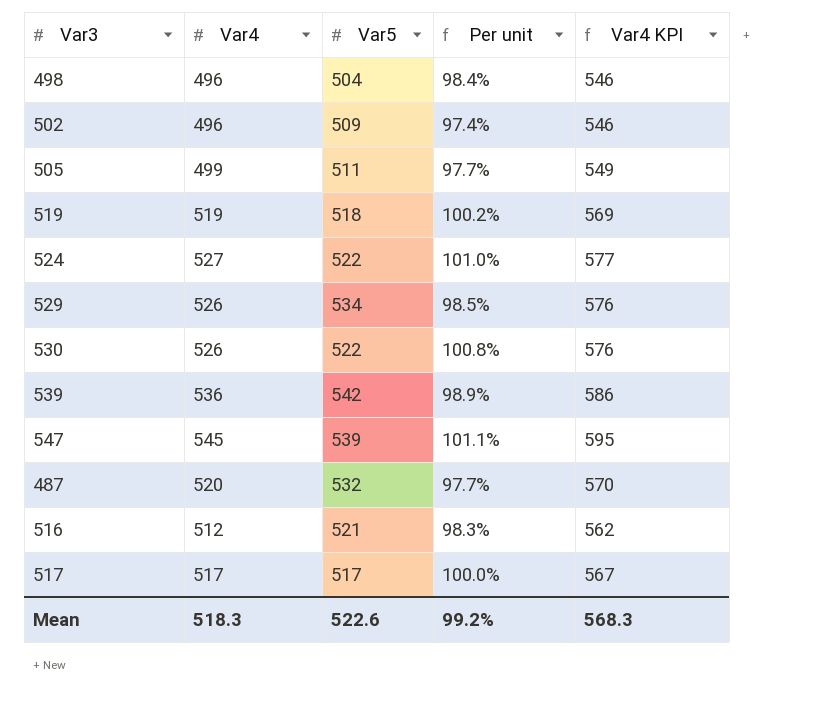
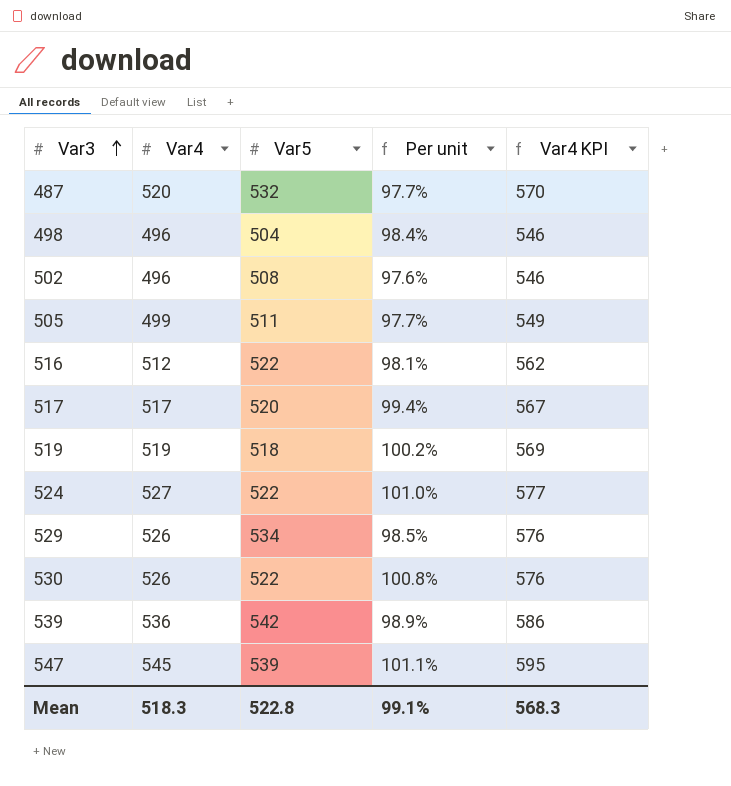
row order: none -> Var3 ascending
502 | Var5: 509 -> 508
502 | Per unit: 97.4% -> 97.6%
516 | Var5: 521 -> 522
516 | Per unit: 98.3% -> 98.1%
517 | Var5: 517 -> 520
517 | Per unit: 100.0% -> 99.4%
Mean | Var5: 522.6 -> 522.8
Mean | Per unit: 99.2% -> 99.1%

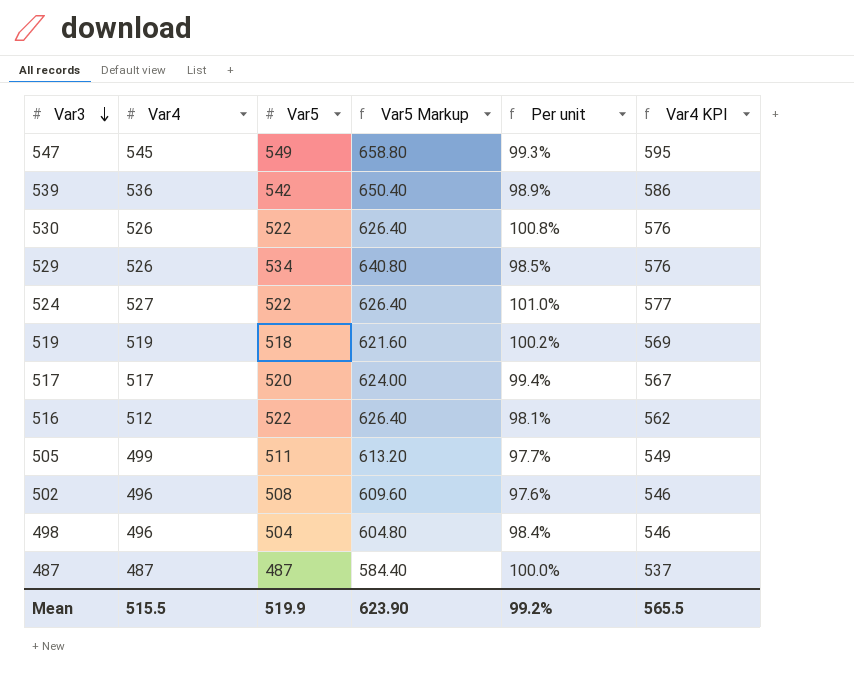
row order: Var3 ascending -> Var3 descending
column Var5 Markup | formula: none -> [Var5] * 1.2
547 | Var5: 539 -> 549
547 | Per unit: 101.1% -> 99.3%
487 | Var4: 520 -> 487
487 | Var5: 532 -> 487
487 | Per unit: 97.7% -> 100.0%
487 | Var4 KPI: 570 -> 537
Mean | Var4: 518.3 -> 515.5
Mean | Var5: 522.8 -> 519.9
Mean | Per unit: 99.1% -> 99.2%
Mean | Var4 KPI: 568.3 -> 565.5

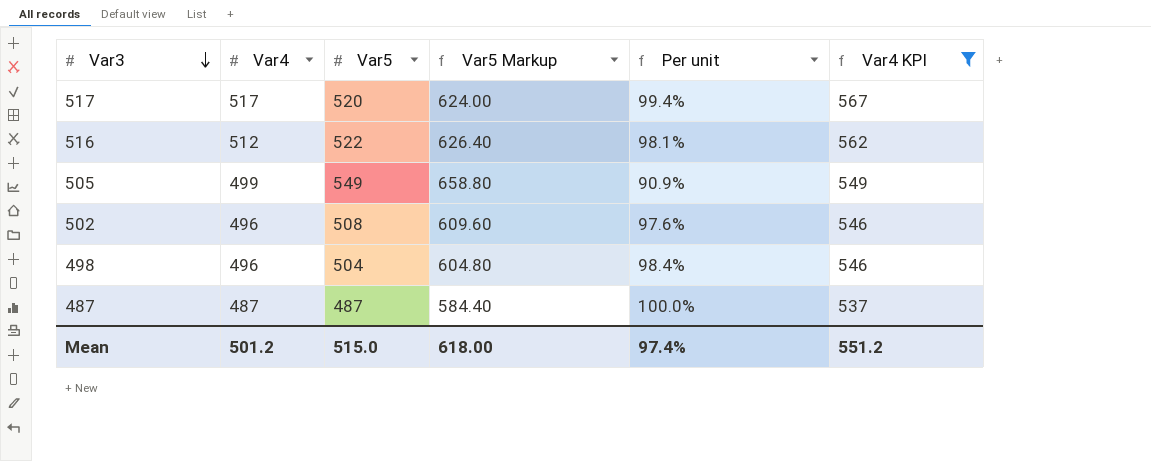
filter: none -> Var4 KPI <= 567
505 | Var5: 511 -> 549
505 | Var5 Markup: 613.20 -> 658.80
505 | Per unit: 97.7% -> 90.9%
Mean | Var4: 515.5 -> 501.2
Mean | Var5: 519.9 -> 515.0
Mean | Var5 Markup: 623.90 -> 618.00
Mean | Per unit: 99.2% -> 97.4%
Mean | Var4 KPI: 565.5 -> 551.2

